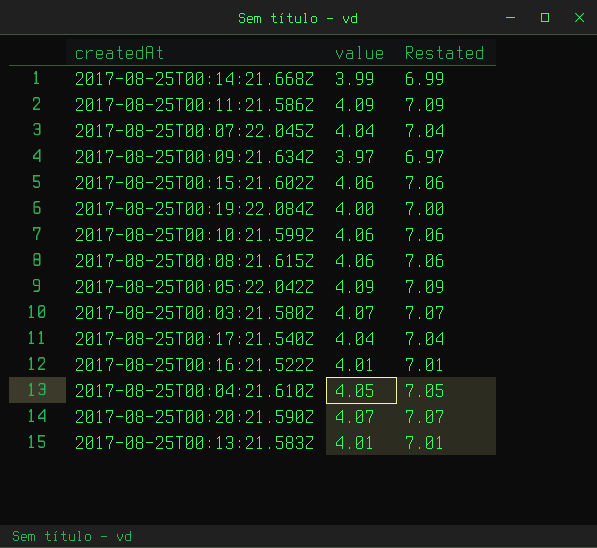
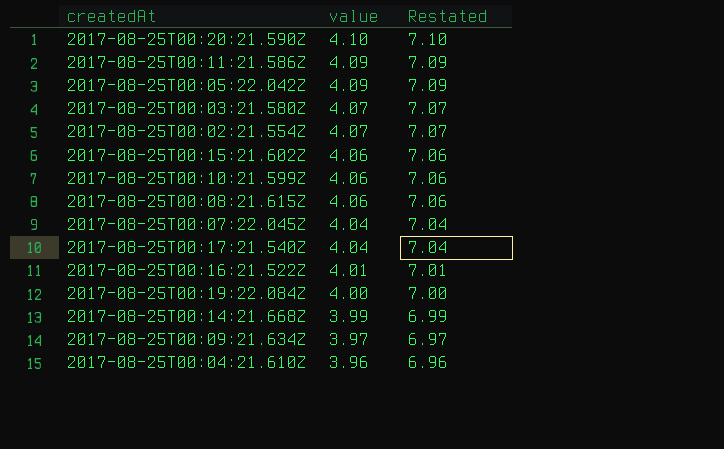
row order: none -> value descending
row 2017-08-25T00:13:21.583Z: 4.01 | 7.01 -> none
2017-08-25T00:20:21.590Z | value: 4.07 -> 4.10
2017-08-25T00:20:21.590Z | Restated: 7.07 -> 7.10
row 2017-08-25T00:02:21.554Z: none -> 4.07 | 7.07
2017-08-25T00:04:21.610Z | value: 4.05 -> 3.96
2017-08-25T00:04:21.610Z | Restated: 7.05 -> 6.96

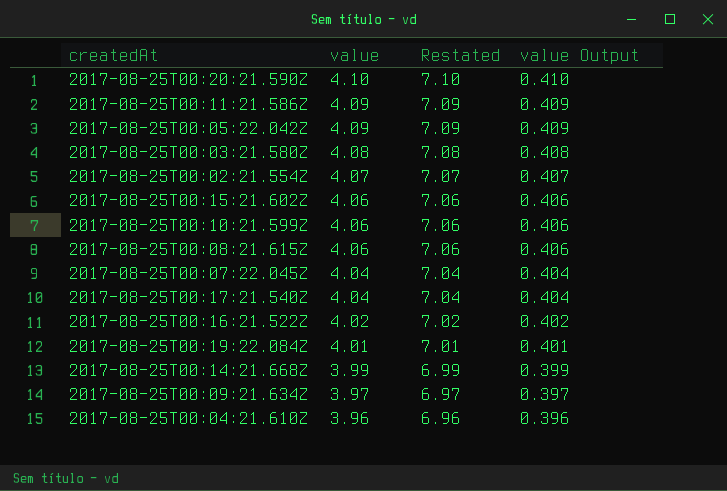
column value Output | formula: none -> [value] * 0.1
2017-08-25T00:03:21.580Z | value: 4.07 -> 4.08
2017-08-25T00:03:21.580Z | Restated: 7.07 -> 7.08
2017-08-25T00:16:21.522Z | value: 4.01 -> 4.02
2017-08-25T00:16:21.522Z | Restated: 7.01 -> 7.02
2017-08-25T00:19:22.084Z | value: 4.00 -> 4.01
2017-08-25T00:19:22.084Z | Restated: 7.00 -> 7.01

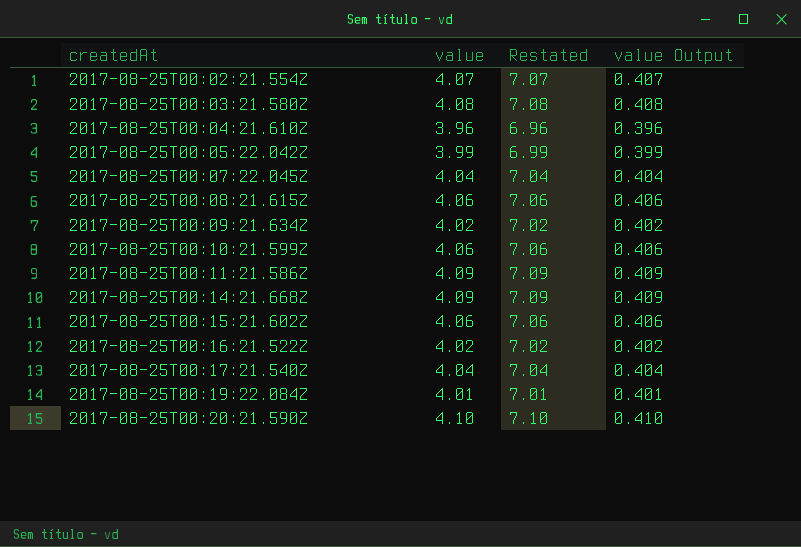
row order: value descending -> createdAt ascending
2017-08-25T00:05:22.042Z | value: 4.09 -> 3.99
2017-08-25T00:05:22.042Z | Restated: 7.09 -> 6.99
2017-08-25T00:05:22.042Z | value Output: 0.409 -> 0.399
2017-08-25T00:09:21.634Z | value: 3.97 -> 4.02
2017-08-25T00:09:21.634Z | Restated: 6.97 -> 7.02
2017-08-25T00:09:21.634Z | value Output: 0.397 -> 0.402
2017-08-25T00:14:21.668Z | value: 3.99 -> 4.09
2017-08-25T00:14:21.668Z | Restated: 6.99 -> 7.09
2017-08-25T00:14:21.668Z | value Output: 0.399 -> 0.409

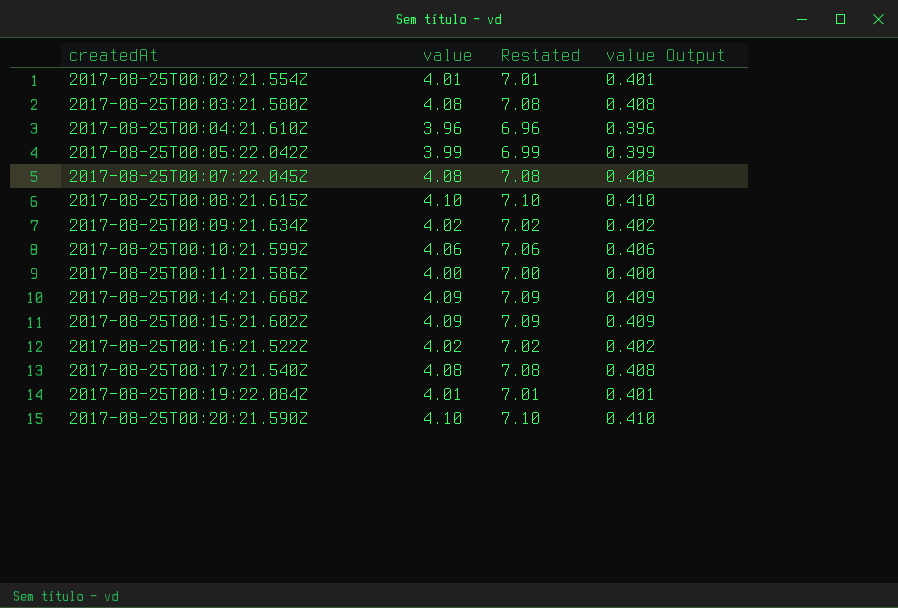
2017-08-25T00:02:21.554Z | value: 4.07 -> 4.01
2017-08-25T00:02:21.554Z | Restated: 7.07 -> 7.01
2017-08-25T00:02:21.554Z | value Output: 0.407 -> 0.401
2017-08-25T00:07:22.045Z | value: 4.04 -> 4.08
2017-08-25T00:07:22.045Z | Restated: 7.04 -> 7.08
2017-08-25T00:07:22.045Z | value Output: 0.404 -> 0.408
2017-08-25T00:08:21.615Z | value: 4.06 -> 4.10
2017-08-25T00:08:21.615Z | Restated: 7.06 -> 7.10
2017-08-25T00:08:21.615Z | value Output: 0.406 -> 0.410
2017-08-25T00:11:21.586Z | value: 4.09 -> 4.00
2017-08-25T00:11:21.586Z | Restated: 7.09 -> 7.00
2017-08-25T00:11:21.586Z | value Output: 0.409 -> 0.400
2017-08-25T00:15:21.602Z | value: 4.06 -> 4.09
2017-08-25T00:15:21.602Z | Restated: 7.06 -> 7.09
2017-08-25T00:15:21.602Z | value Output: 0.406 -> 0.409
2017-08-25T00:17:21.540Z | value: 4.04 -> 4.08
2017-08-25T00:17:21.540Z | Restated: 7.04 -> 7.08
2017-08-25T00:17:21.540Z | value Output: 0.404 -> 0.408

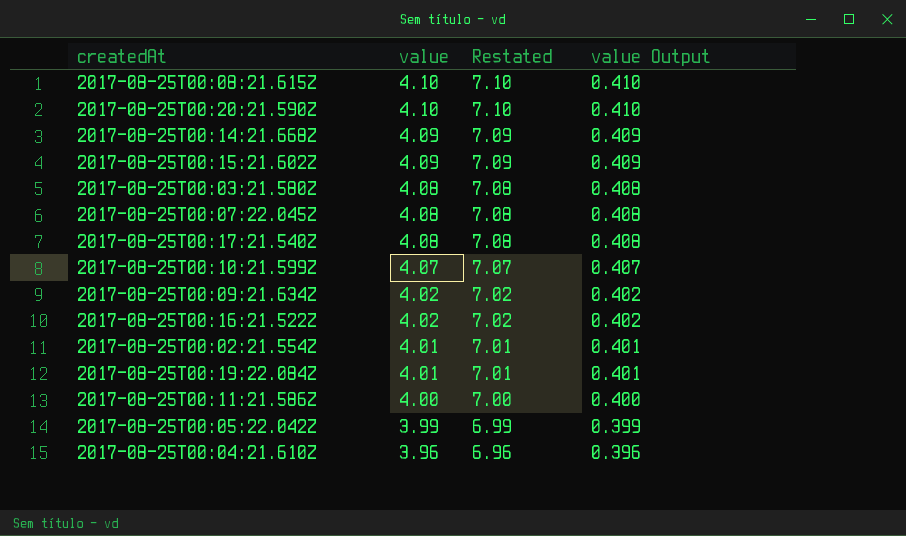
row order: createdAt ascending -> value descending
2017-08-25T00:10:21.599Z | value: 4.06 -> 4.07
2017-08-25T00:10:21.599Z | Restated: 7.06 -> 7.07
2017-08-25T00:10:21.599Z | value Output: 0.406 -> 0.407

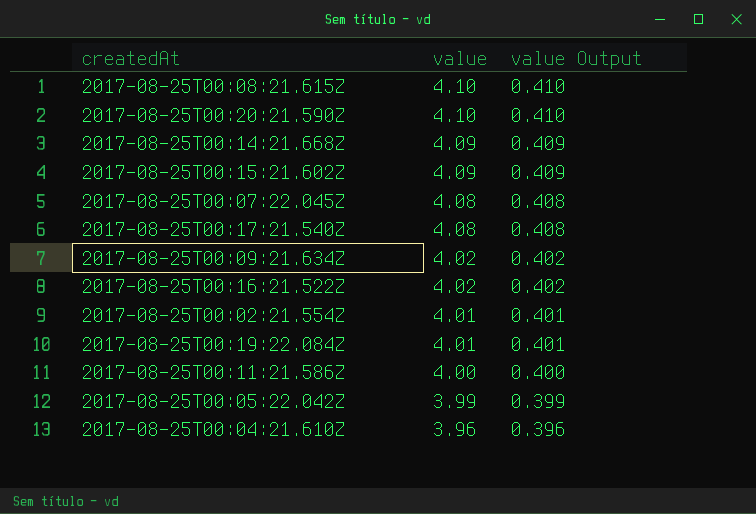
column Restated | formula: [value] + 3 -> none
row 2017-08-25T00:03:21.580Z: 4.08 | 7.08 | 0.408 -> none
row 2017-08-25T00:10:21.599Z: 4.07 | 7.07 | 0.407 -> none

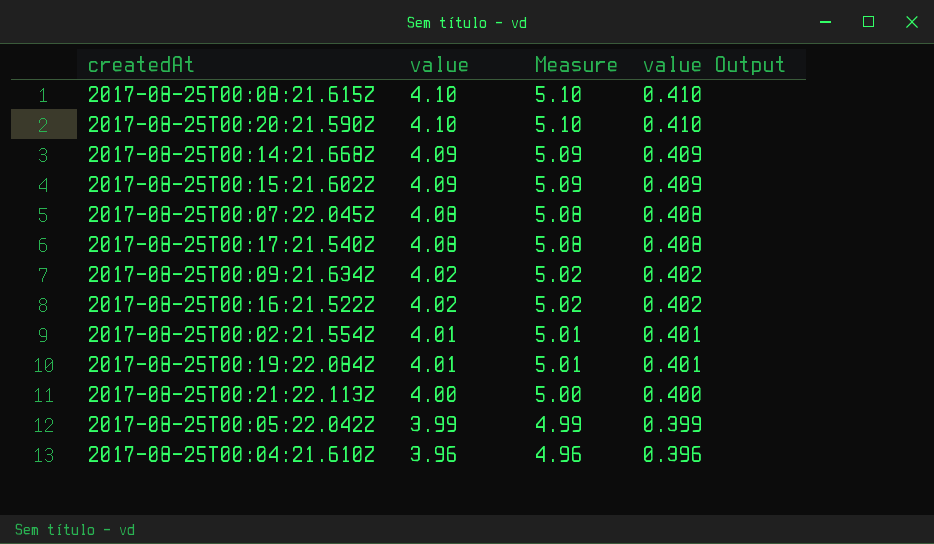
column Measure | formula: none -> [value] + 1
row 2017-08-25T00:11:21.586Z: 4.00 | 0.400 -> none
row 2017-08-25T00:21:22.113Z: none -> 4.00 | 5.00 | 0.400

